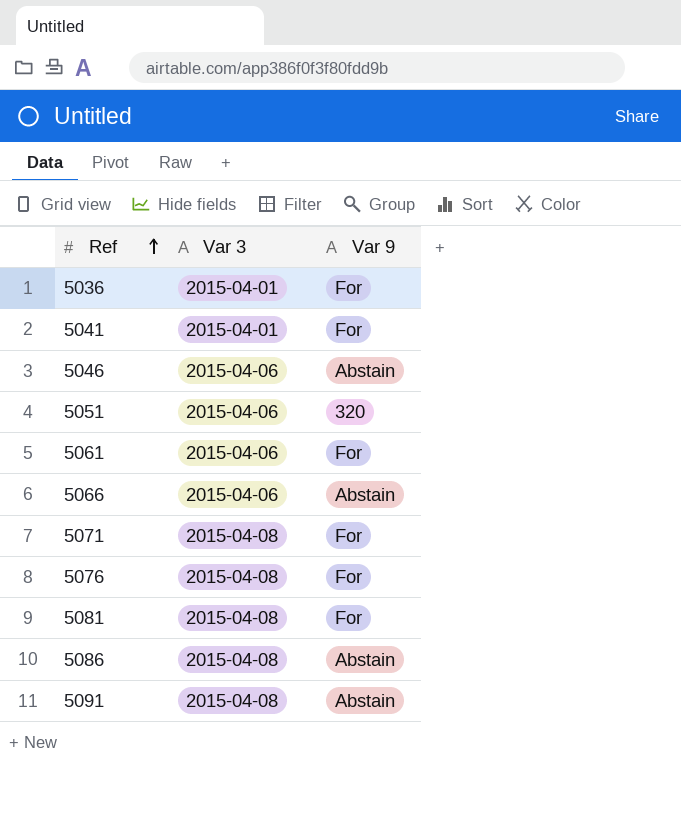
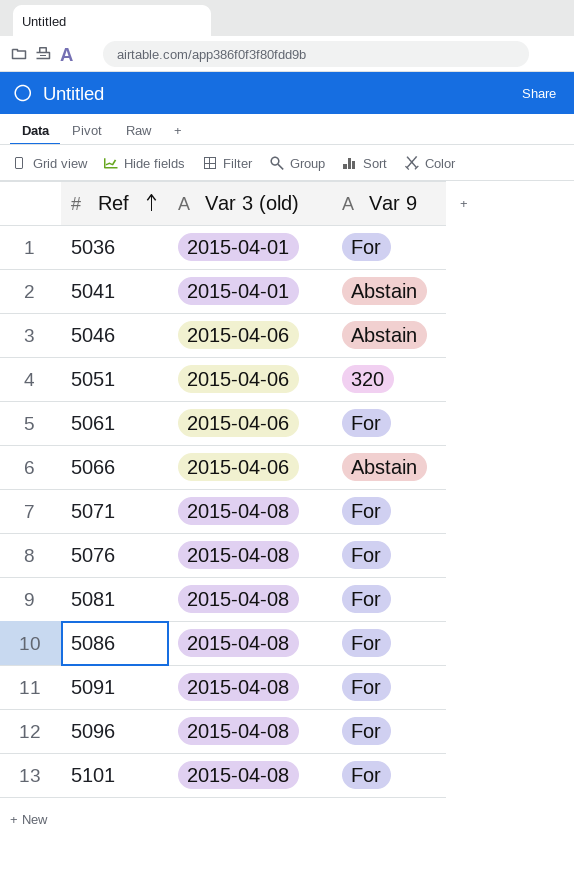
column name: Var 3 -> Var 3 (old)
5041 | Var 9: For -> Abstain
5086 | Var 9: Abstain -> For
5091 | Var 9: Abstain -> For
row 5096: none -> 2015-04-08 | For
row 5101: none -> 2015-04-08 | For

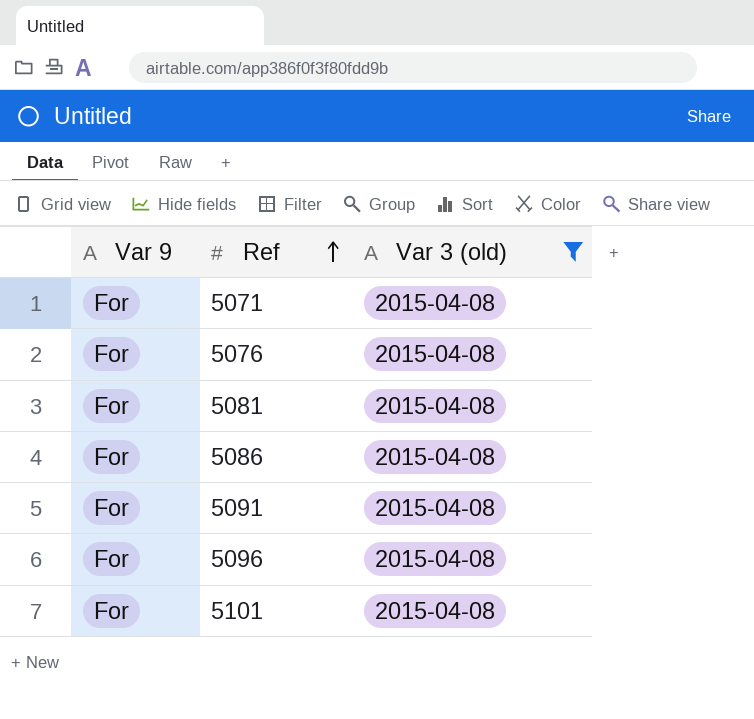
filter: none -> Var 3 (old) = 2015-04-08
column Var 9 | position: 3 -> 1

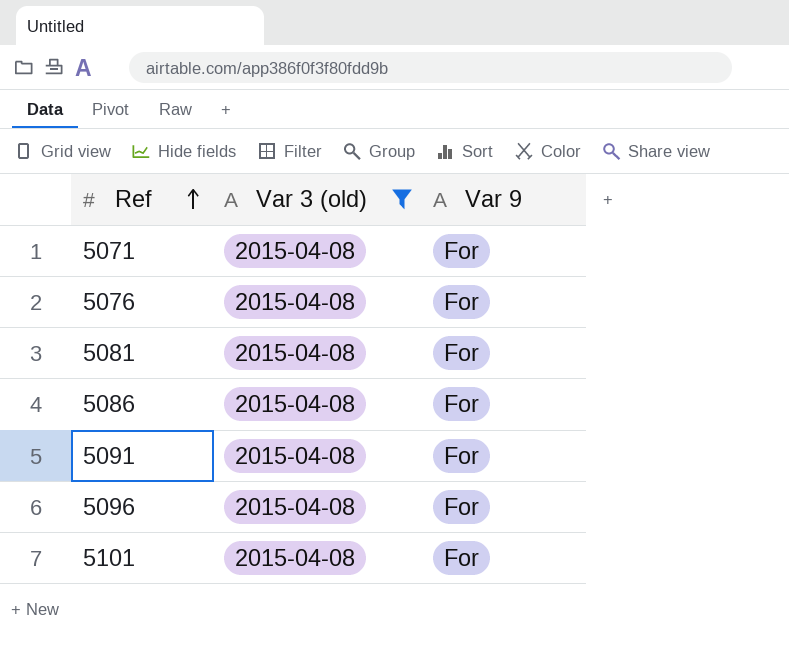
column Var 9 | position: 1 -> 3

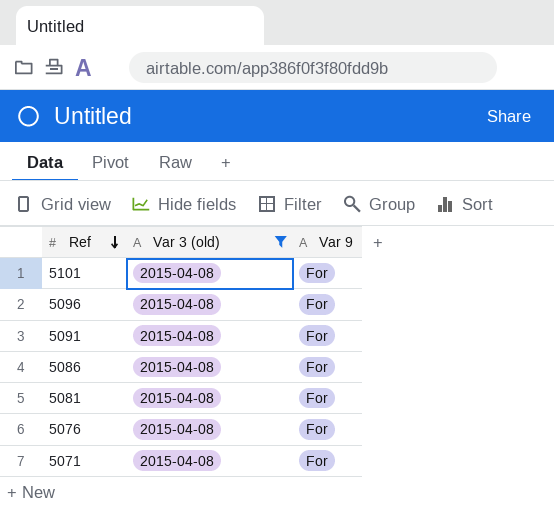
row order: Ref ascending -> Ref descending

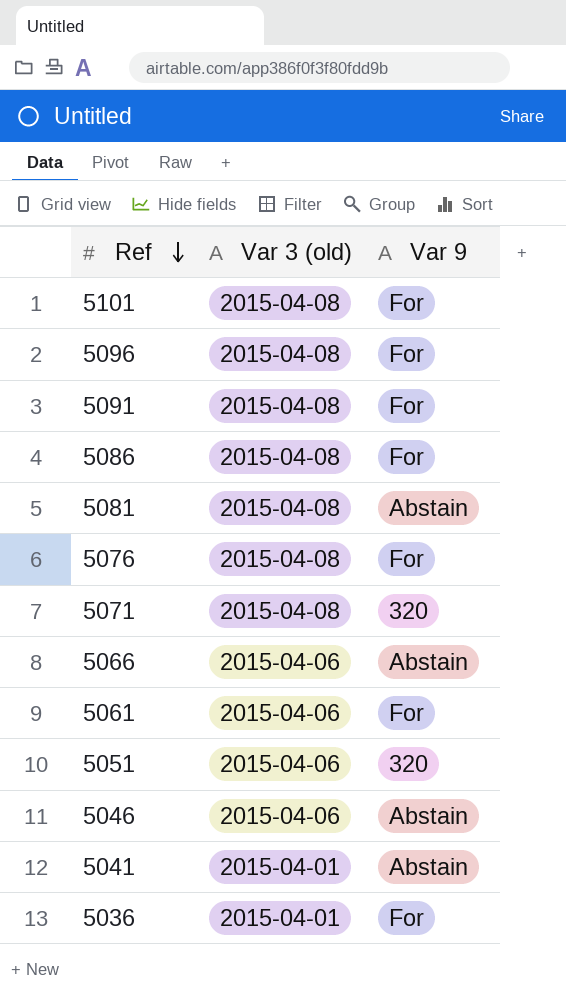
filter: Var 3 (old) = 2015-04-08 -> none
5081 | Var 9: For -> Abstain
5071 | Var 9: For -> 320

